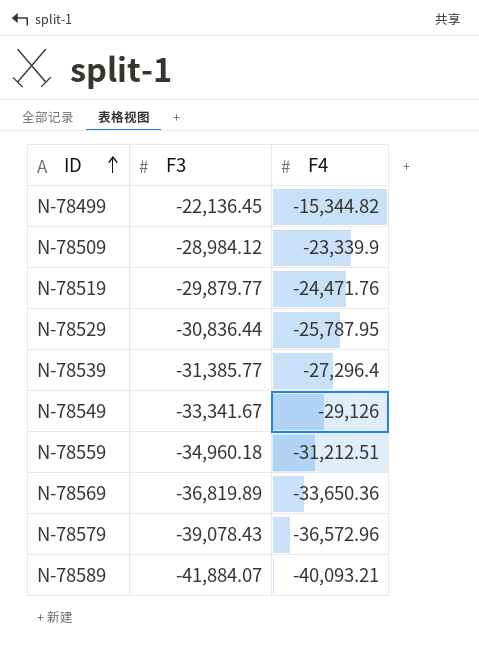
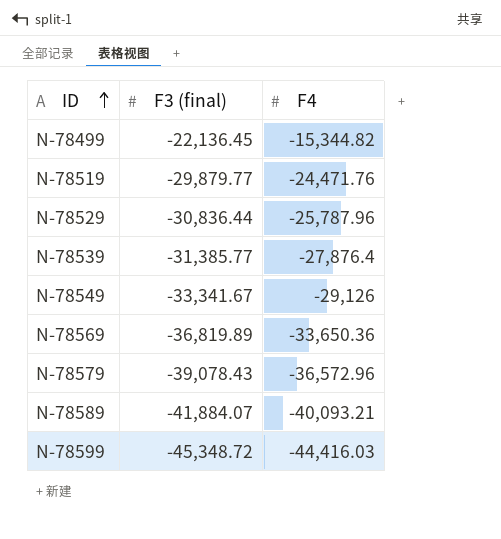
column name: F3 -> F3 (final)
row N-78509: -28,984.12 | -23,339.9 -> none
row N-78559: -34,960.18 | -31,212.51 -> none
N-78529 | F4: -25,787.95 -> -25,787.96
N-78539 | F4: -27,296.4 -> -27,876.4
row N-78599: none -> -45,348.72 | -44,416.03

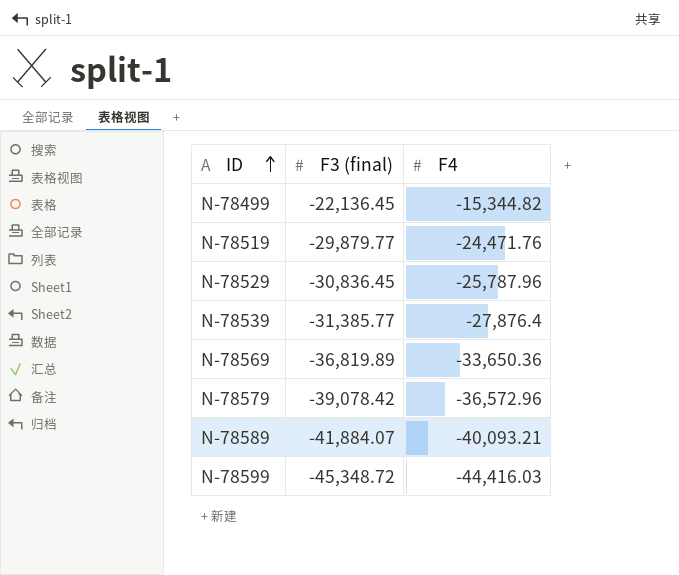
row N-78549: -33,341.67 | -29,126 -> none
N-78529 | F3 (final): -30,836.44 -> -30,836.45
N-78579 | F3 (final): -39,078.43 -> -39,078.42

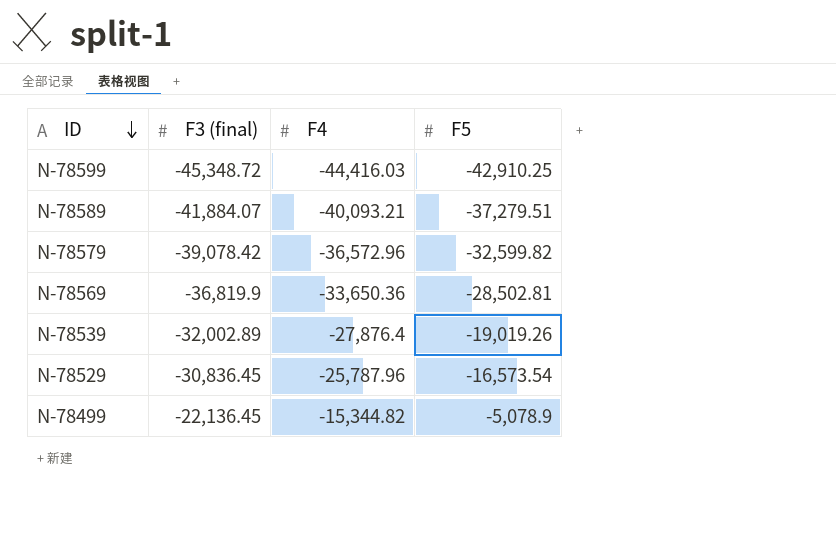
row order: ID ascending -> ID descending
column F5 | position: none -> 4
row N-78519: -29,879.77 | -24,471.76 -> none
N-78569 | F3 (final): -36,819.89 -> -36,819.9
N-78539 | F3 (final): -31,385.77 -> -32,002.89

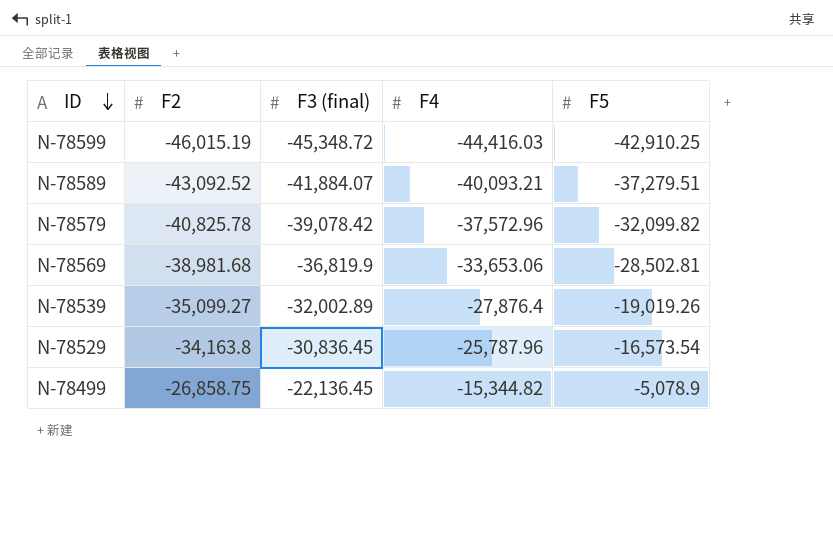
column F2 | position: none -> 2
N-78579 | F4: -36,572.96 -> -37,572.96
N-78579 | F5: -32,599.82 -> -32,099.82
N-78569 | F4: -33,650.36 -> -33,653.06

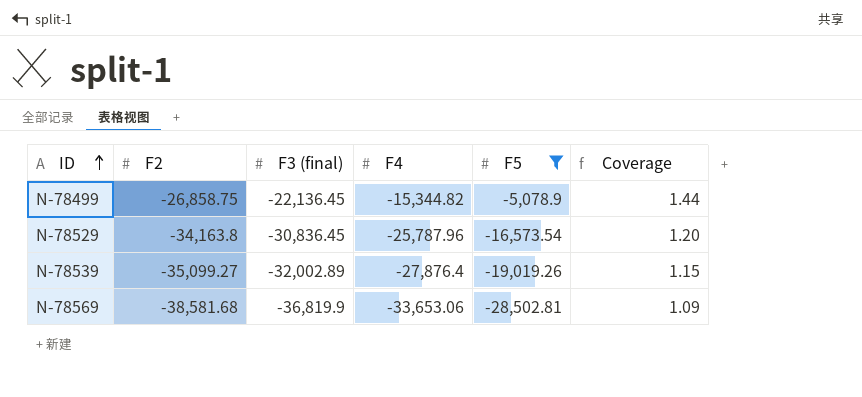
filter: none -> F5 >= -28,502.81
row order: ID descending -> ID ascending
column Coverage | formula: none -> [F3 (final)] / [F4]
N-78569 | F2: -38,981.68 -> -38,581.68

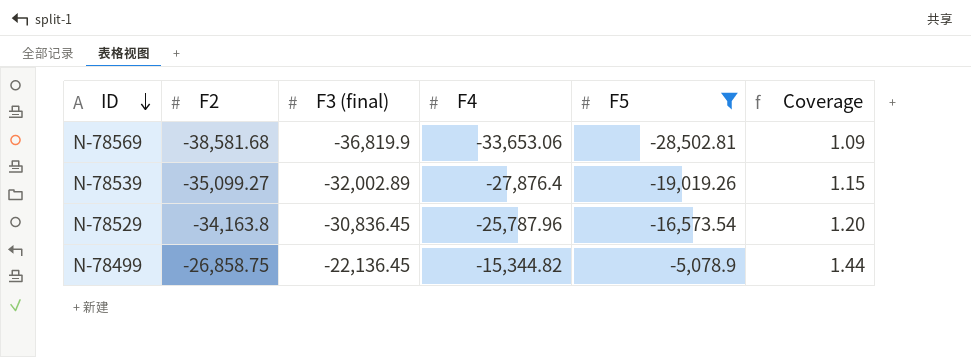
row order: ID ascending -> ID descending

